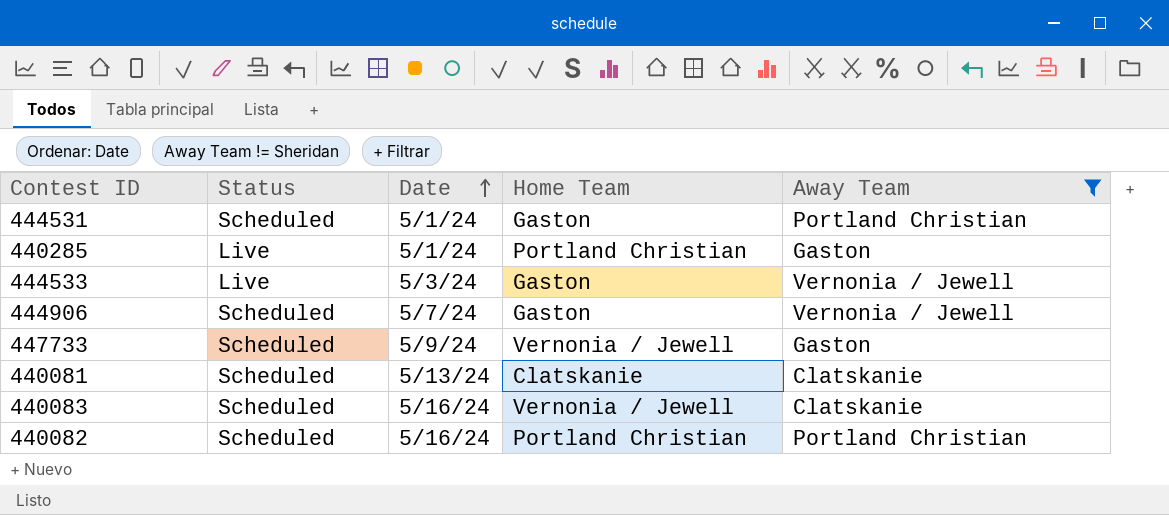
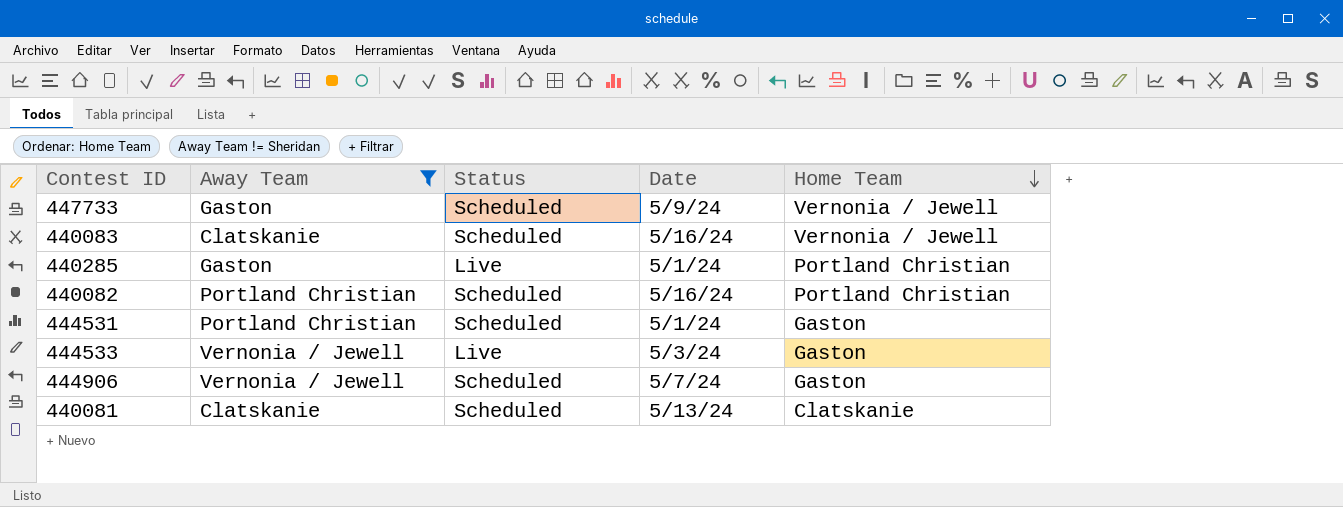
row order: Date ascending -> Home Team descending
column Away Team | position: 5 -> 2

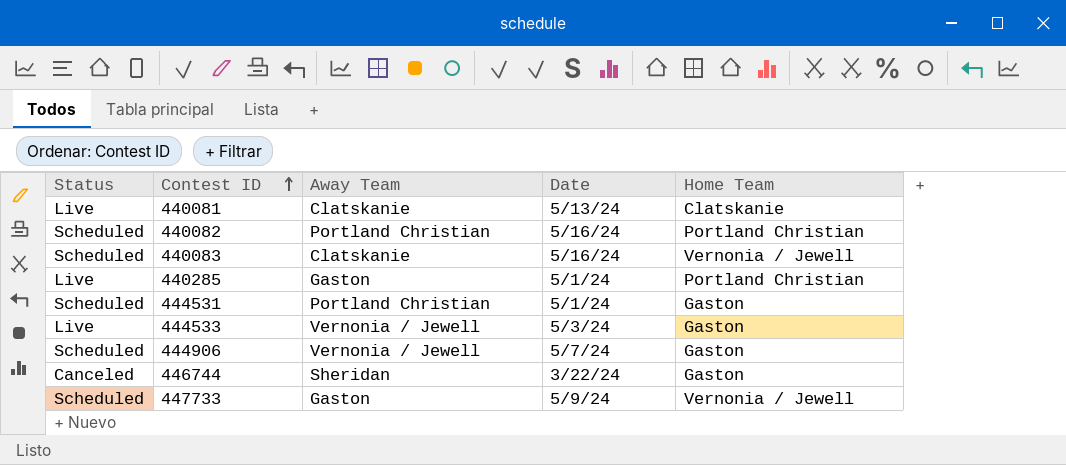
filter: Away Team != Sheridan -> none
row order: Home Team descending -> Contest ID ascending
column Status | position: 3 -> 1
440081 | Status: Scheduled -> Live

